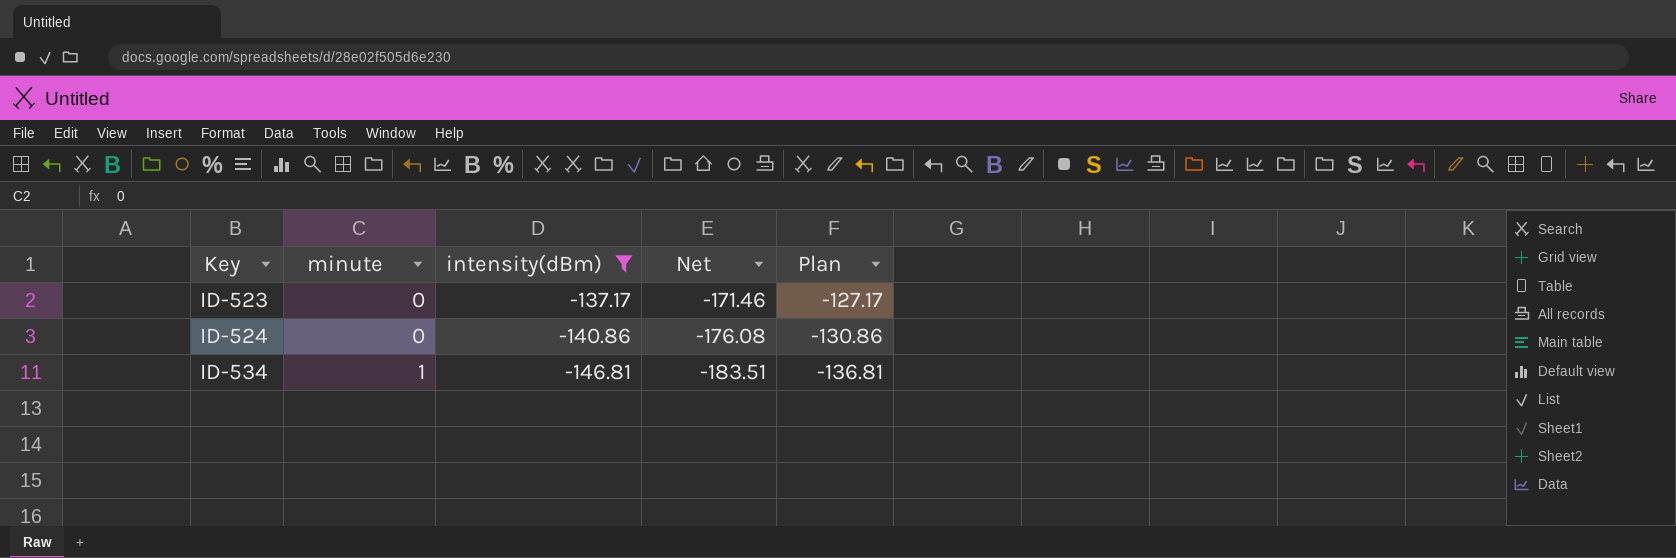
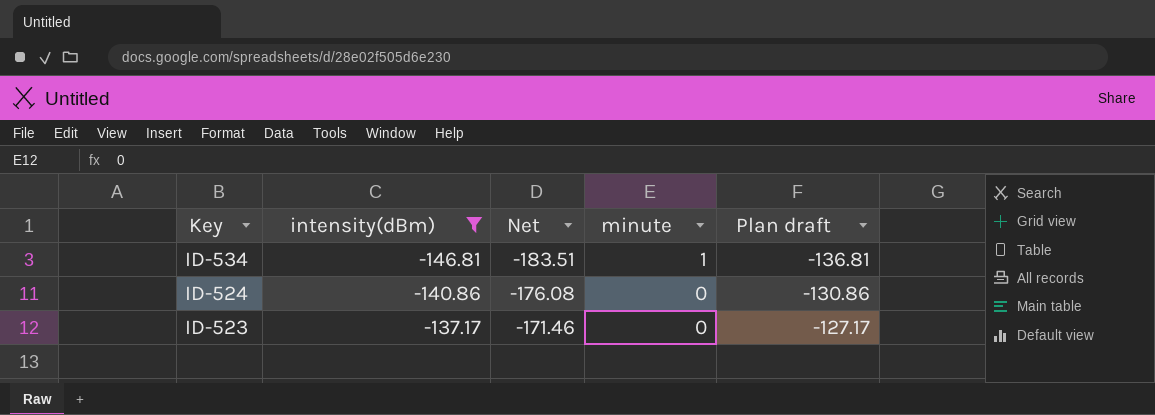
row order: Key ascending -> Key descending
column minute | position: 2 -> 4
column name: Plan -> Plan draft

